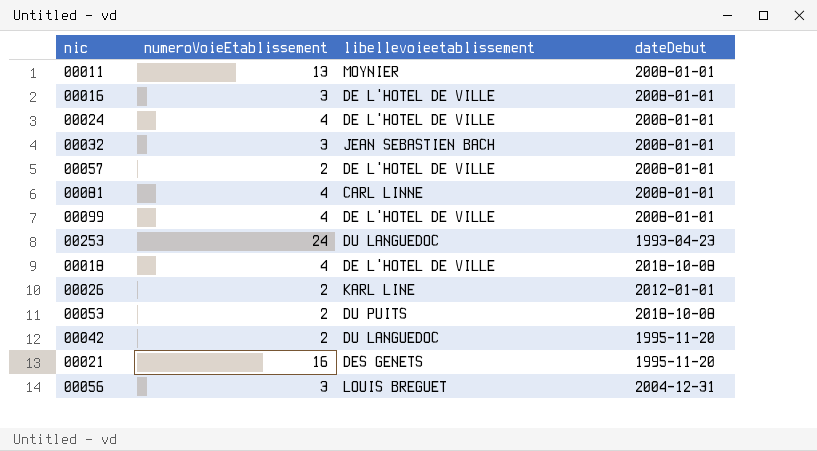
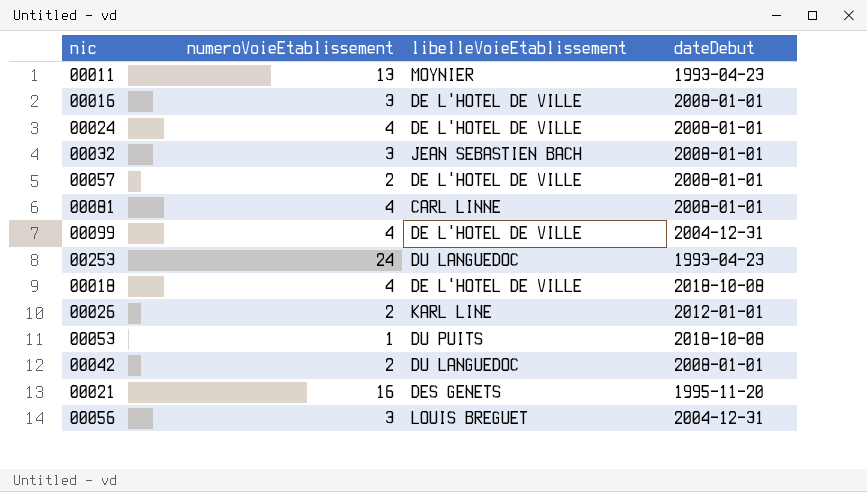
column name: libellevoieetablissement -> libelleVoieEtablissement
00011 | dateDebut: 2008-01-01 -> 1993-04-23
00099 | dateDebut: 2008-01-01 -> 2004-12-31
00053 | numeroVoieEtablissement: 2 -> 1
00042 | dateDebut: 1995-11-20 -> 2008-01-01

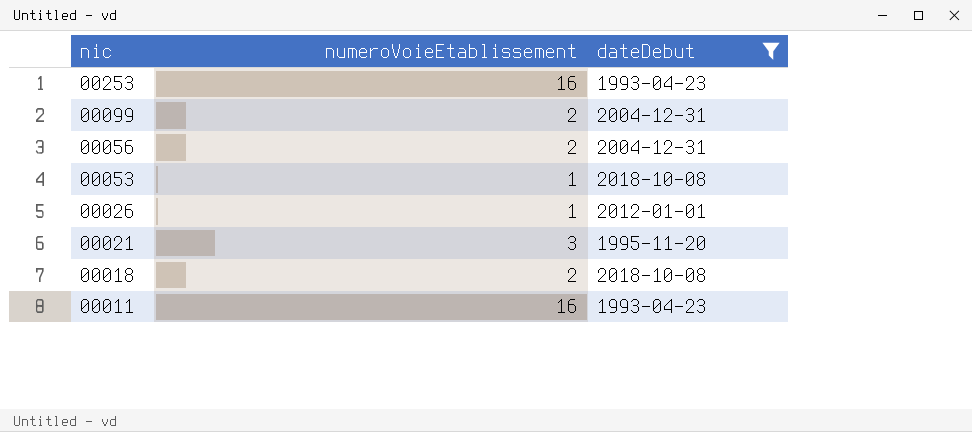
filter: none -> dateDebut != 2008-01-01
row order: none -> nic descending
column libelleVoieEtablissement | position: 3 -> none
00253 | numeroVoieEtablissement: 24 -> 16
00099 | numeroVoieEtablissement: 4 -> 2
00056 | numeroVoieEtablissement: 3 -> 2
00026 | numeroVoieEtablissement: 2 -> 1
00021 | numeroVoieEtablissement: 16 -> 3
00018 | numeroVoieEtablissement: 4 -> 2
00011 | numeroVoieEtablissement: 13 -> 16

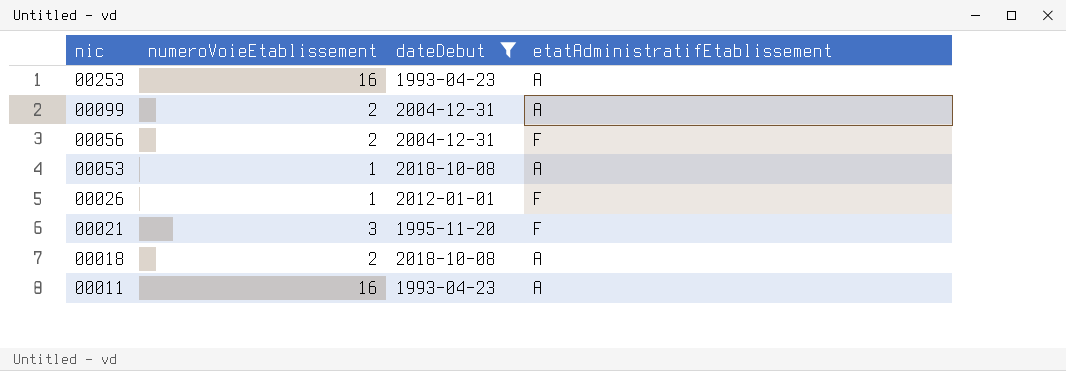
column etatAdministratifEtablissement | position: none -> 4

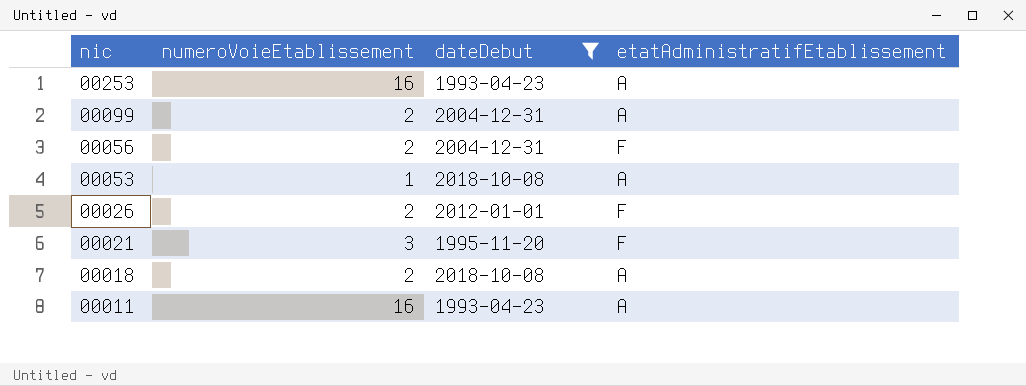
00026 | numeroVoieEtablissement: 1 -> 2

